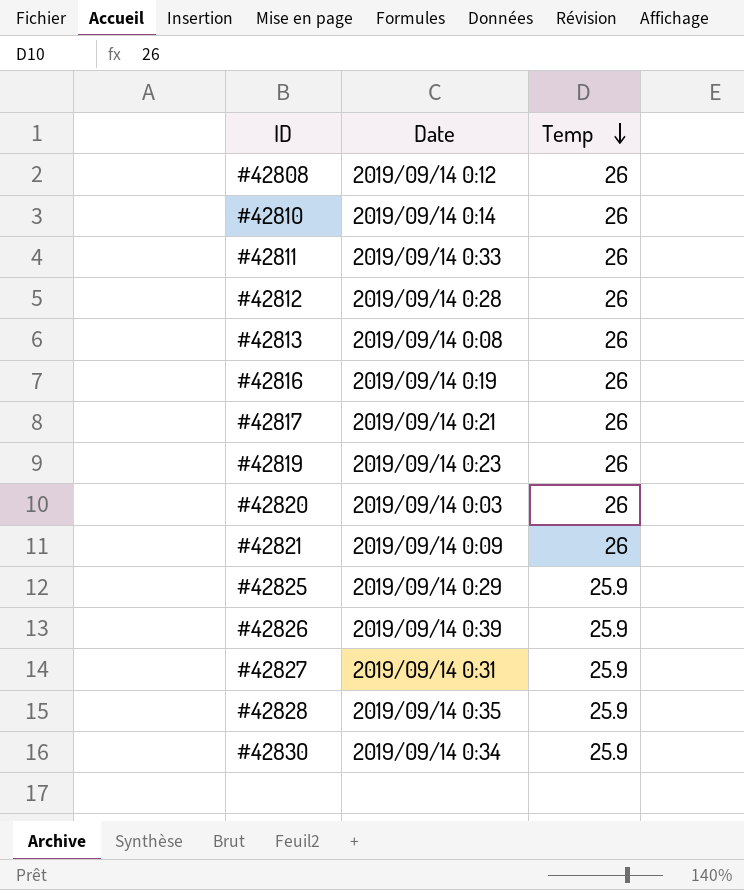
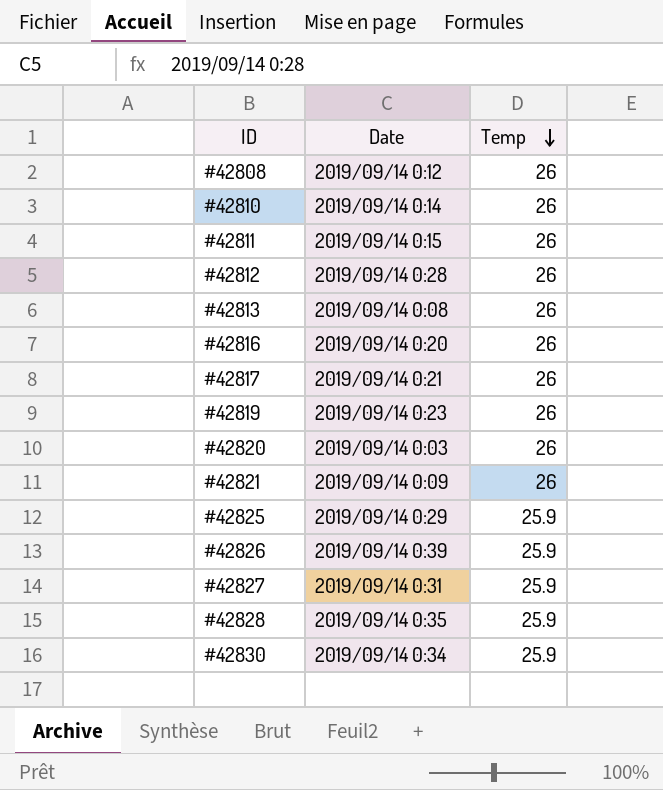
#42811 | Date: 2019/09/14 0:33 -> 2019/09/14 0:15
#42816 | Date: 2019/09/14 0:19 -> 2019/09/14 0:20

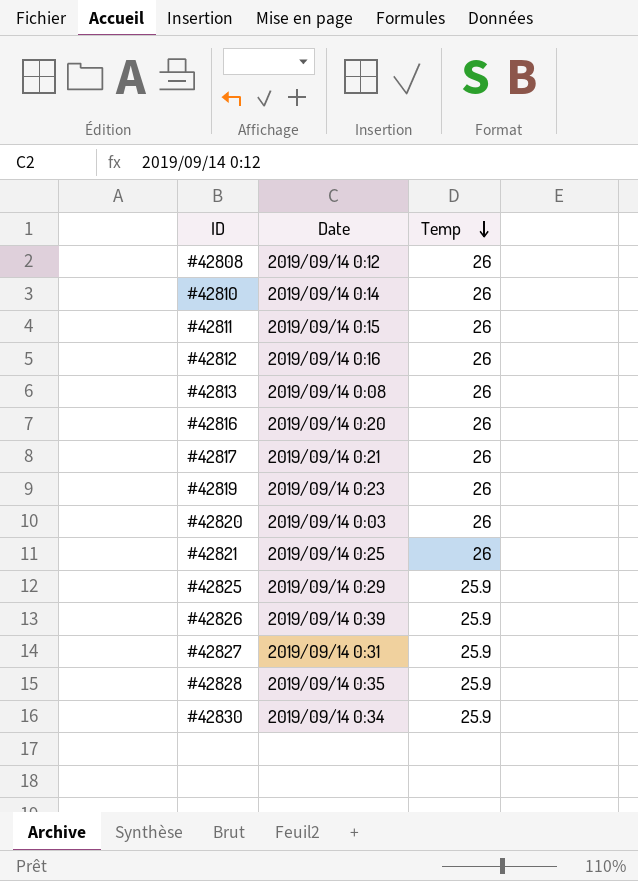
#42812 | Date: 2019/09/14 0:28 -> 2019/09/14 0:16
#42821 | Date: 2019/09/14 0:09 -> 2019/09/14 0:25

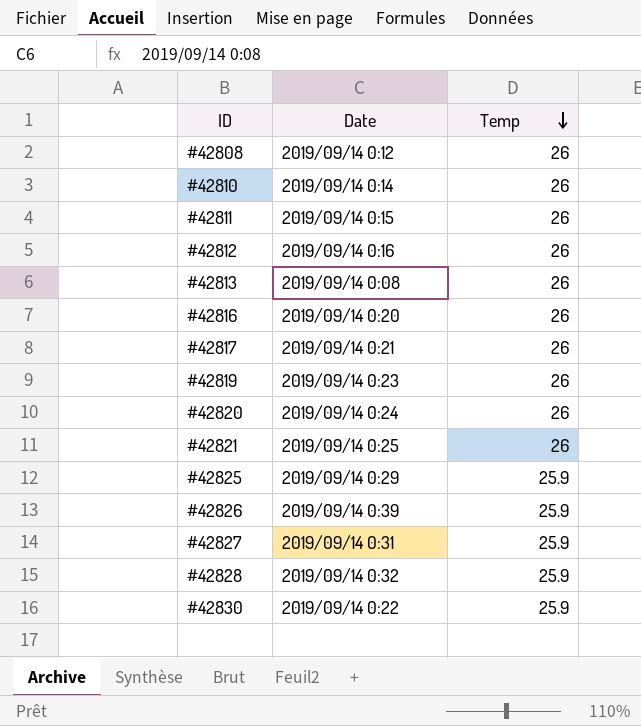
#42820 | Date: 2019/09/14 0:03 -> 2019/09/14 0:24
#42828 | Date: 2019/09/14 0:35 -> 2019/09/14 0:32
#42830 | Date: 2019/09/14 0:34 -> 2019/09/14 0:22

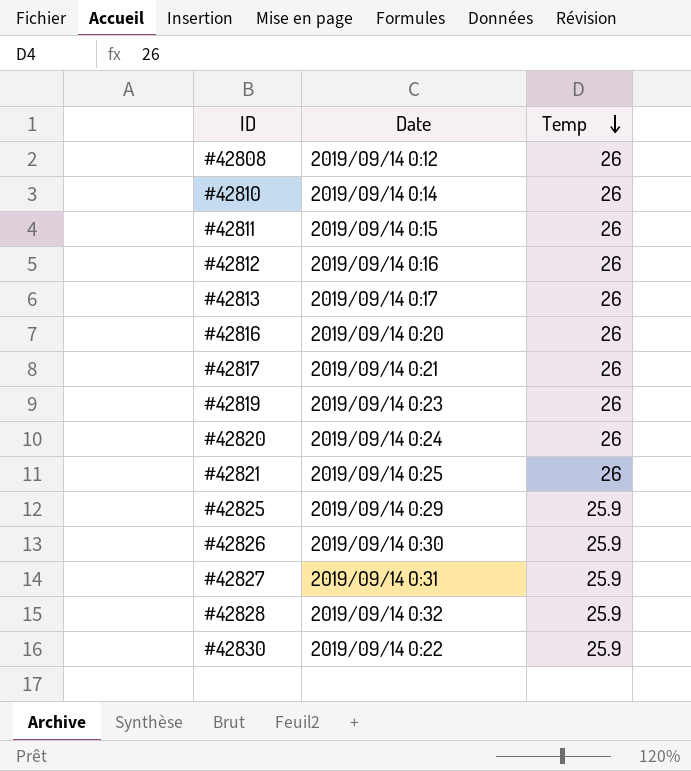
#42813 | Date: 2019/09/14 0:08 -> 2019/09/14 0:17
#42826 | Date: 2019/09/14 0:39 -> 2019/09/14 0:30

